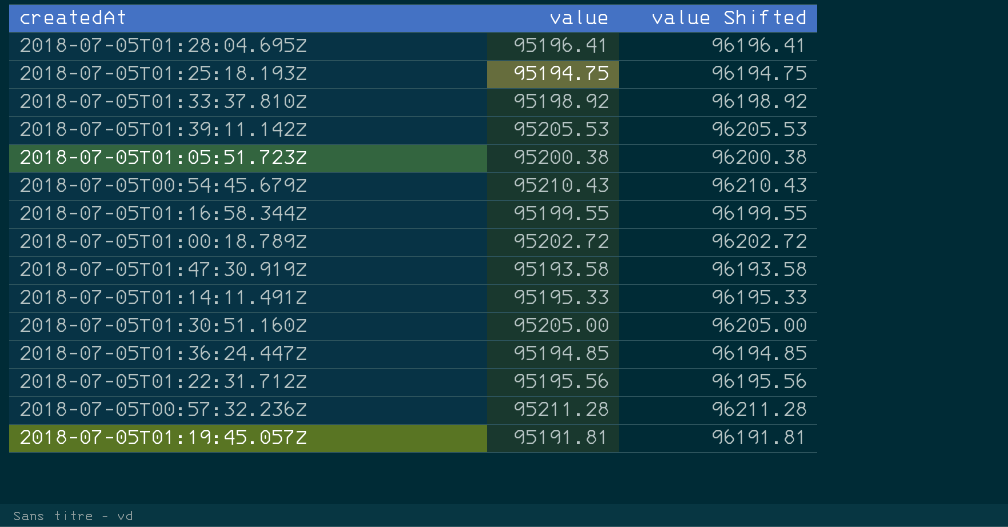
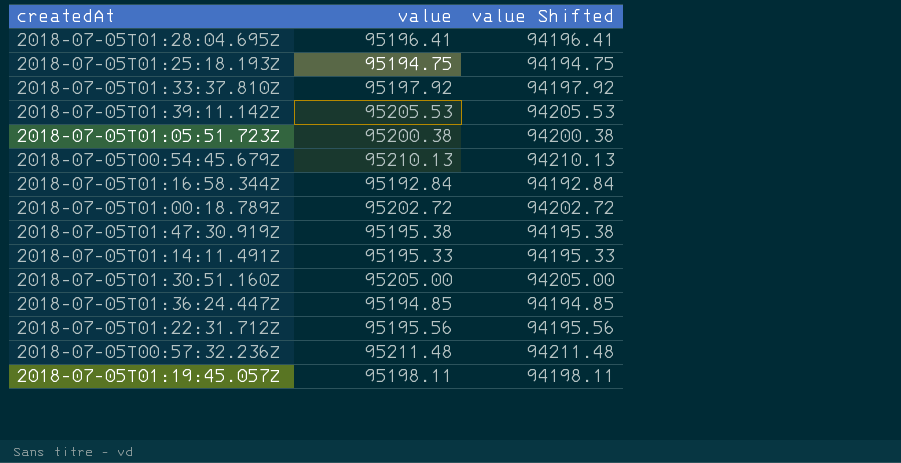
column value Shifted | formula: [value] + 1000 -> [value] - 1000
2018-07-05T01:33:37.810Z | value: 95198.92 -> 95197.92
2018-07-05T00:54:45.679Z | value: 95210.43 -> 95210.13
2018-07-05T01:16:58.344Z | value: 95199.55 -> 95192.84
2018-07-05T01:47:30.919Z | value: 95193.58 -> 95195.38
2018-07-05T00:57:32.236Z | value: 95211.28 -> 95211.48
2018-07-05T01:19:45.057Z | value: 95191.81 -> 95198.11

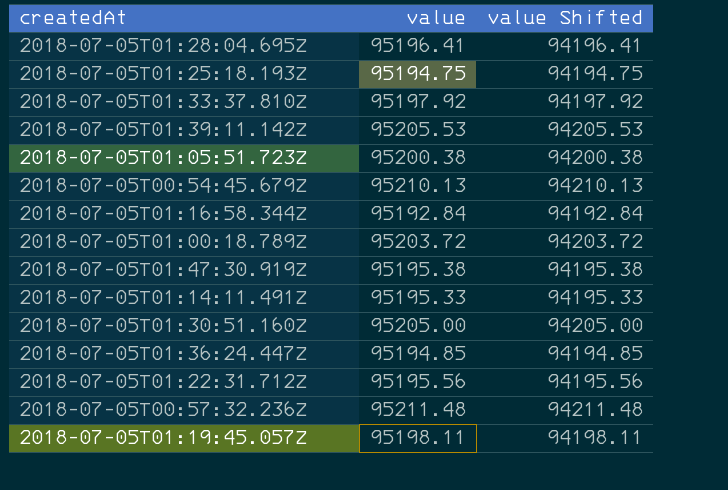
2018-07-05T01:00:18.789Z | value: 95202.72 -> 95203.72
2018-07-05T01:00:18.789Z | value Shifted: 94202.72 -> 94203.72

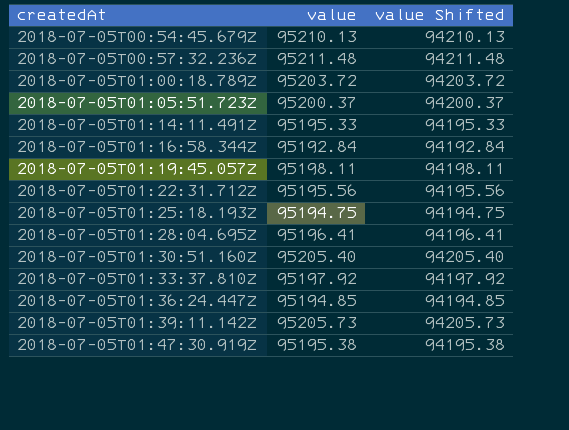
row order: none -> createdAt ascending
2018-07-05T01:05:51.723Z | value: 95200.38 -> 95200.37
2018-07-05T01:05:51.723Z | value Shifted: 94200.38 -> 94200.37
2018-07-05T01:30:51.160Z | value: 95205.00 -> 95205.40
2018-07-05T01:30:51.160Z | value Shifted: 94205.00 -> 94205.40
2018-07-05T01:39:11.142Z | value: 95205.53 -> 95205.73
2018-07-05T01:39:11.142Z | value Shifted: 94205.53 -> 94205.73

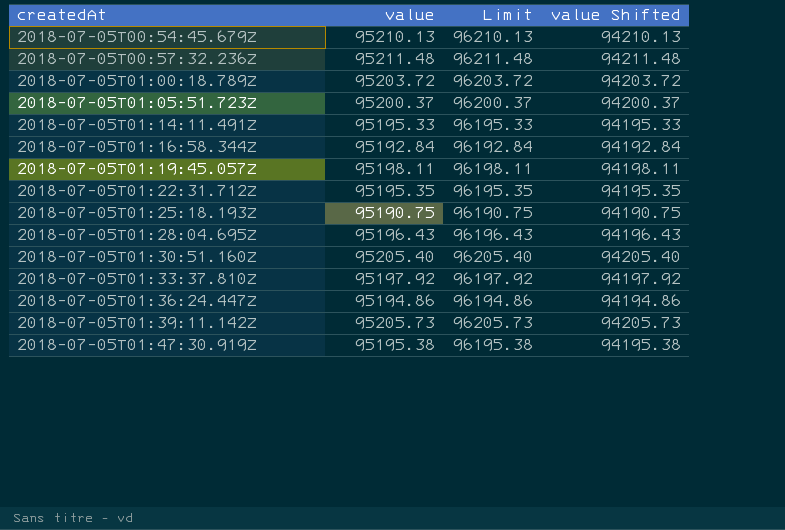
column Limit | formula: none -> [value] + 1000
2018-07-05T01:22:31.712Z | value: 95195.56 -> 95195.35
2018-07-05T01:22:31.712Z | value Shifted: 94195.56 -> 94195.35
2018-07-05T01:25:18.193Z | value: 95194.75 -> 95190.75
2018-07-05T01:25:18.193Z | value Shifted: 94194.75 -> 94190.75
2018-07-05T01:28:04.695Z | value: 95196.41 -> 95196.43
2018-07-05T01:28:04.695Z | value Shifted: 94196.41 -> 94196.43
2018-07-05T01:36:24.447Z | value: 95194.85 -> 95194.86
2018-07-05T01:36:24.447Z | value Shifted: 94194.85 -> 94194.86

